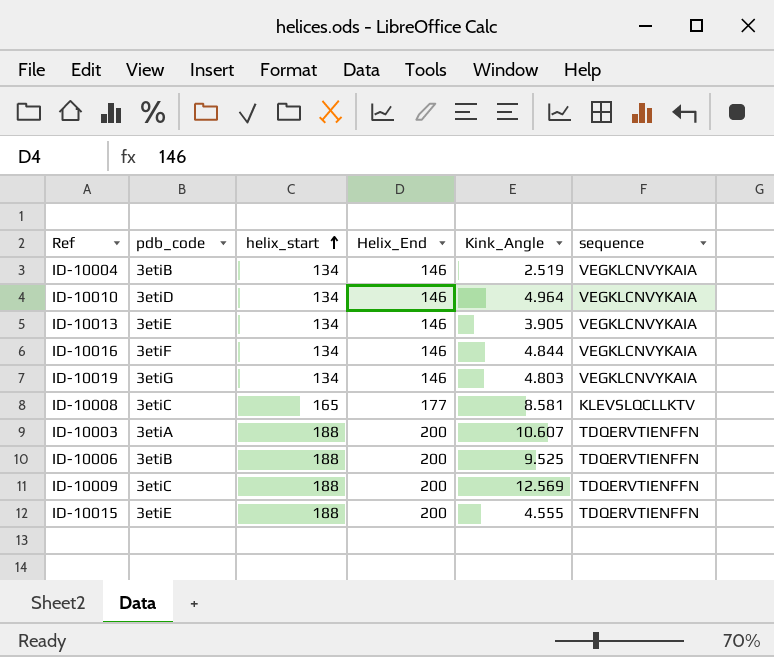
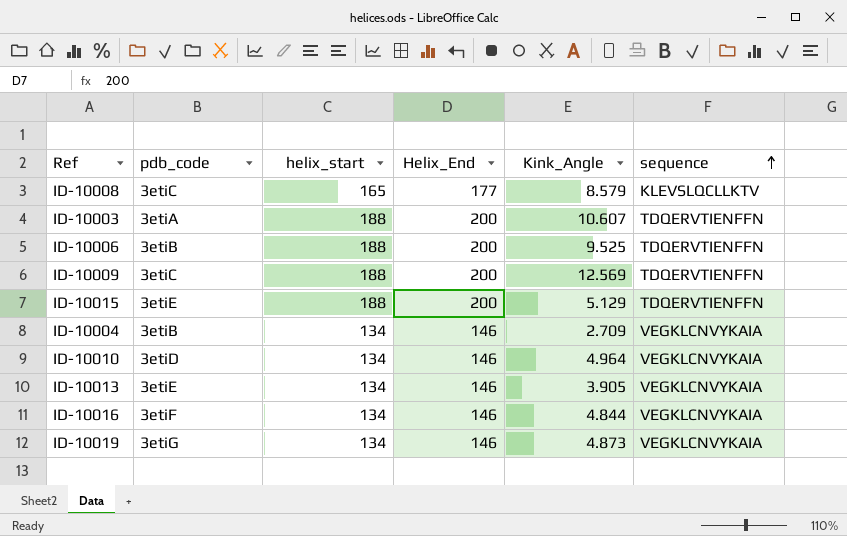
row order: helix_start ascending -> sequence ascending
ID-10008 | Kink_Angle: 8.581 -> 8.579
ID-10015 | Kink_Angle: 4.555 -> 5.129
ID-10004 | Kink_Angle: 2.519 -> 2.709
ID-10019 | Kink_Angle: 4.803 -> 4.873

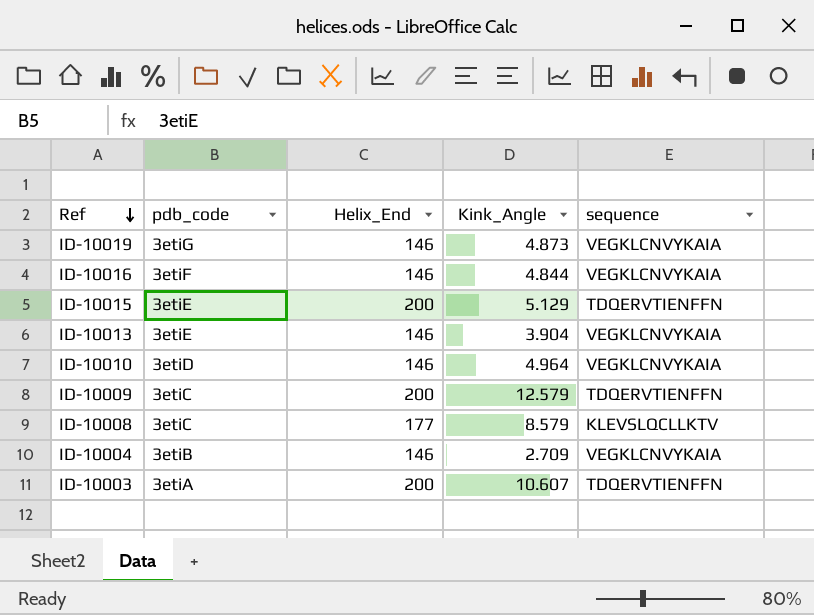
row order: sequence ascending -> Ref descending
column helix_start | position: 3 -> none
row ID-10006: 3etiB | 188 | 200 | 9.525 | TDQERVTIENFFN -> none
ID-10013 | Kink_Angle: 3.905 -> 3.904
ID-10009 | Kink_Angle: 12.569 -> 12.579

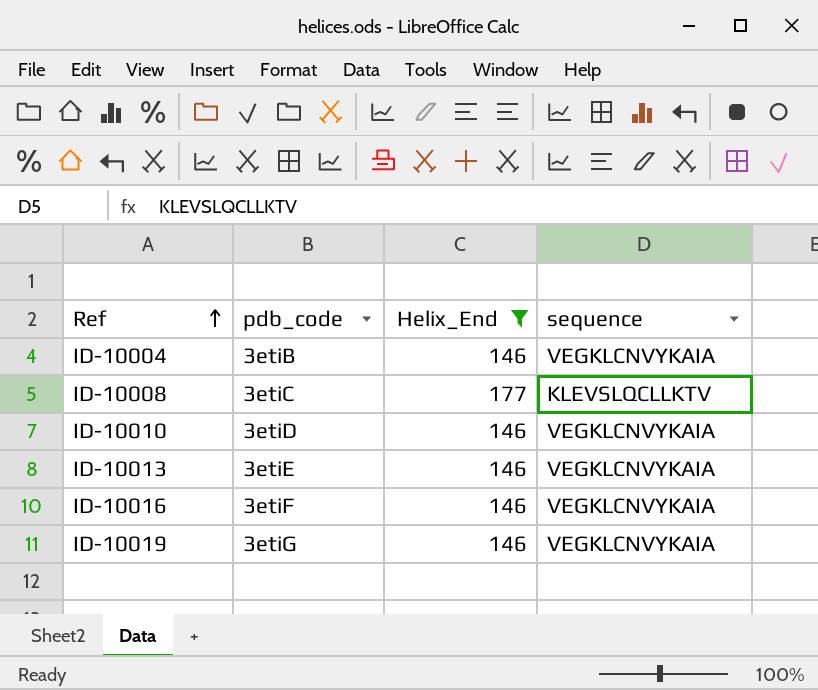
filter: none -> Helix_End != 200
row order: Ref descending -> Ref ascending
column Kink_Angle | position: 4 -> none

